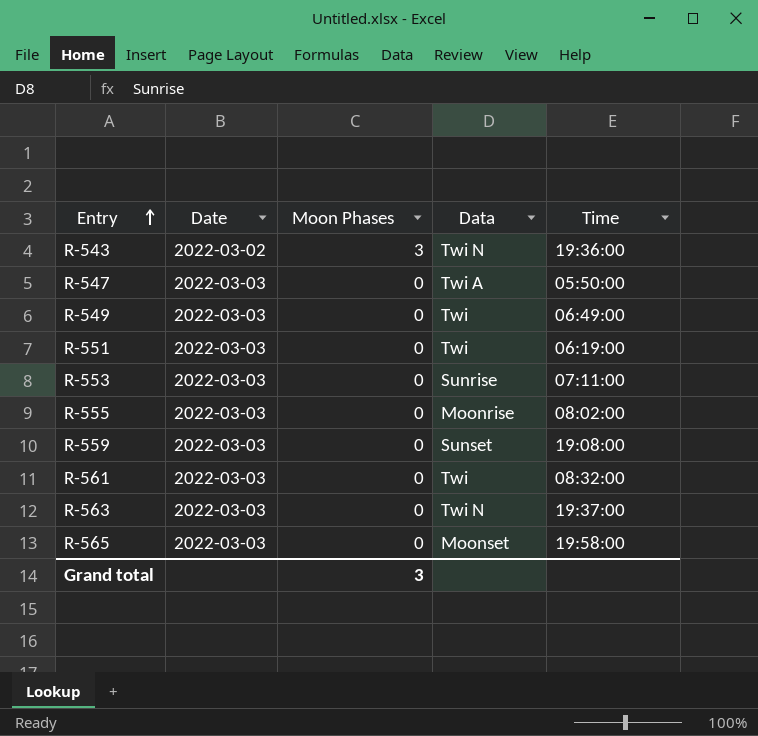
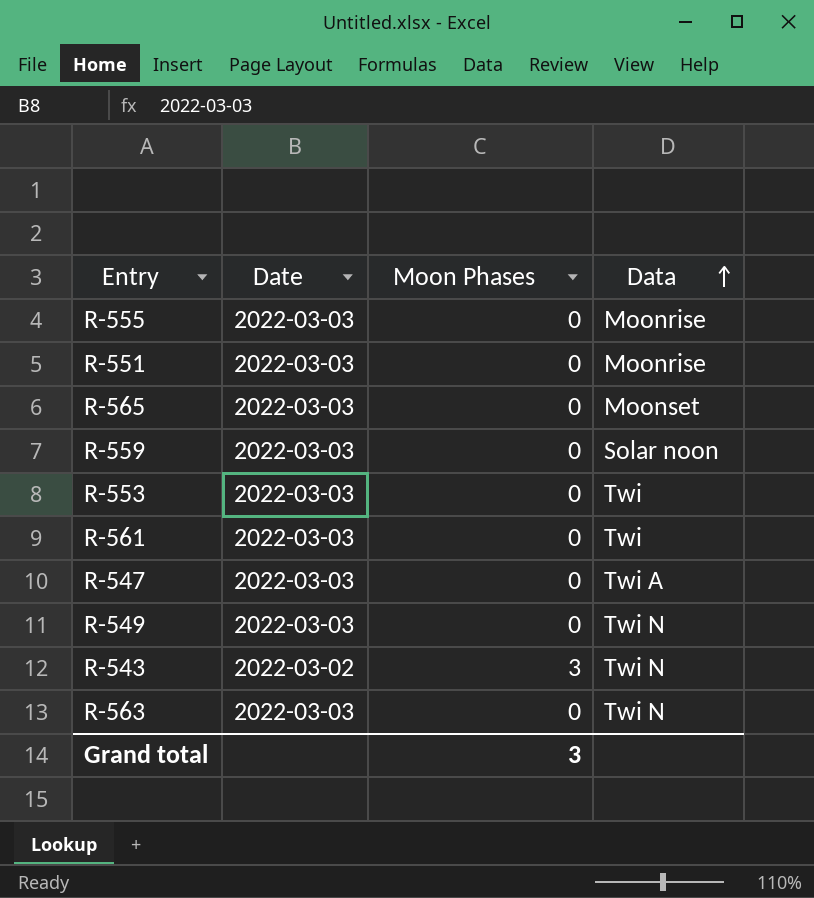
row order: Entry ascending -> Data ascending
column Time | position: 5 -> none
R-551 | Data: Twi -> Moonrise
R-559 | Data: Sunset -> Solar noon
R-553 | Data: Sunrise -> Twi
R-549 | Data: Twi -> Twi N

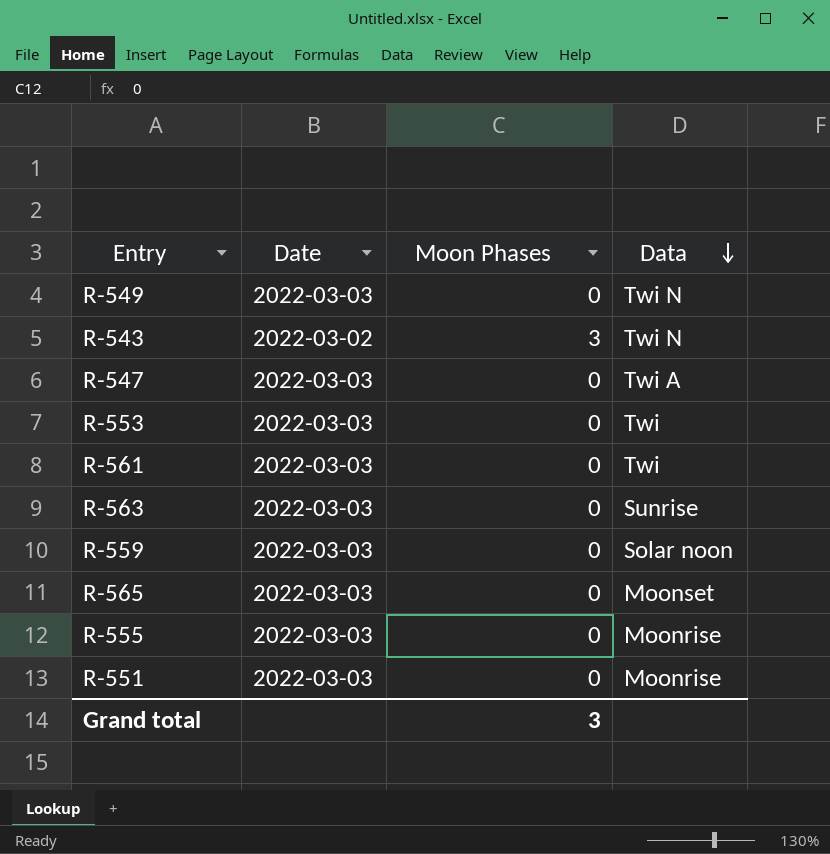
row order: Data ascending -> Data descending
R-563 | Data: Twi N -> Sunrise

